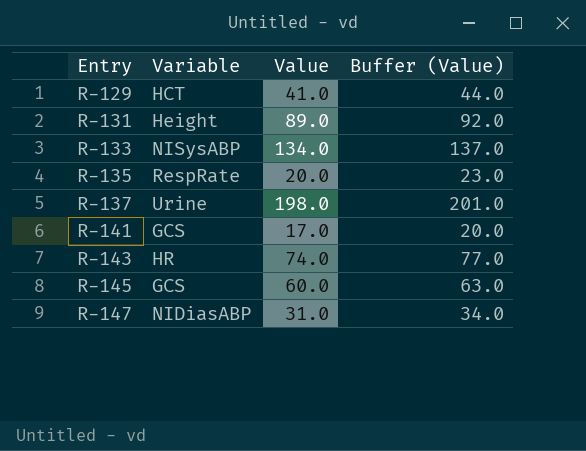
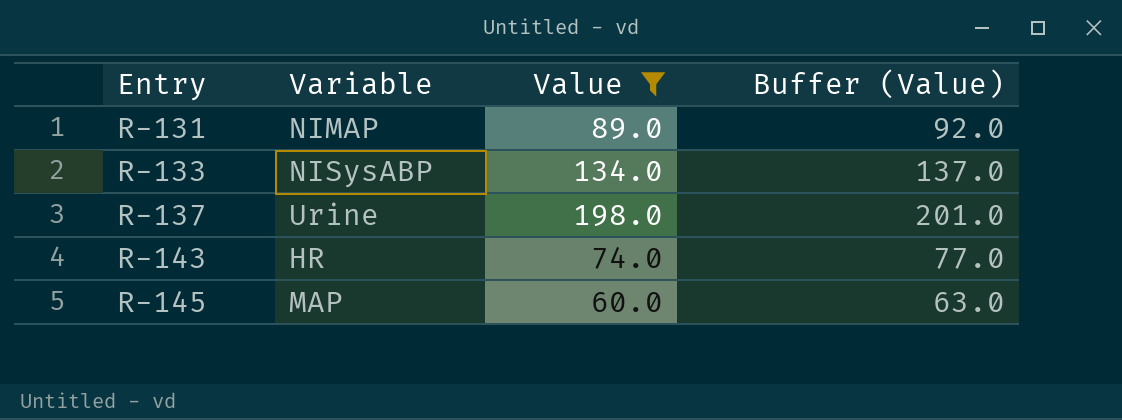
filter: none -> Value >= 60.0
R-131 | Variable: Height -> NIMAP
R-145 | Variable: GCS -> MAP

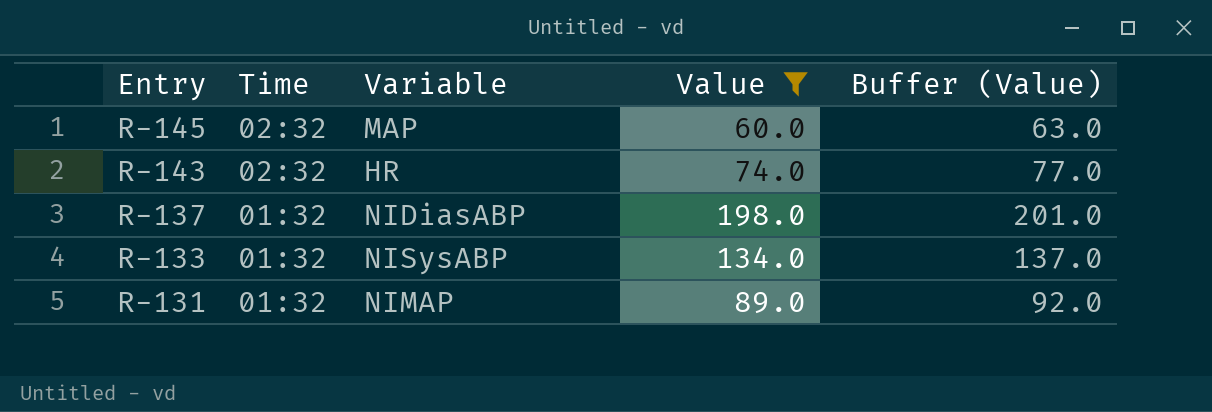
row order: Entry ascending -> Entry descending
column Time | position: none -> 2
R-137 | Variable: Urine -> NIDiasABP

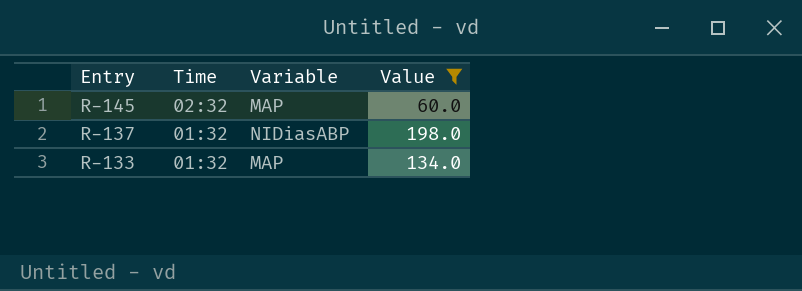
column Buffer (Value) | formula: [Value] + 3 -> none
row R-143: 02:32 | HR | 74.0 | 77.0 -> none
row R-131: 01:32 | NIMAP | 89.0 | 92.0 -> none
R-133 | Variable: NISysABP -> MAP

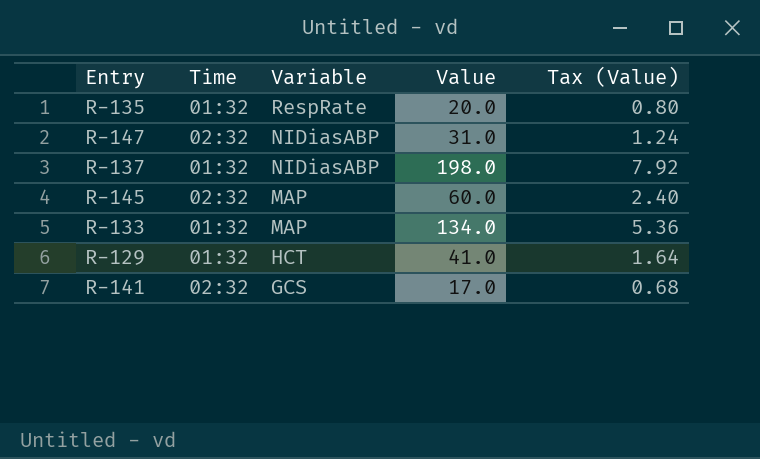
filter: Value >= 60.0 -> none
row order: Entry descending -> Variable descending
column Tax (Value) | formula: none -> [Value] * 0.04

